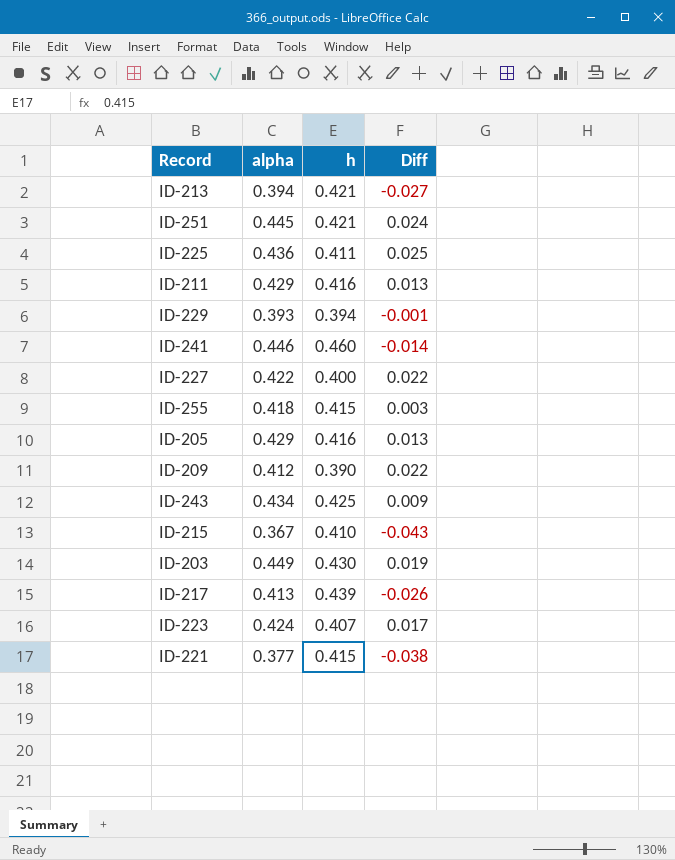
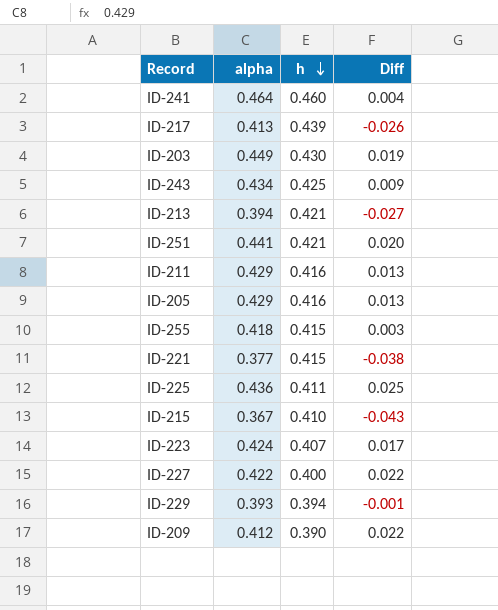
row order: none -> h descending
ID-241 | alpha: 0.446 -> 0.464
ID-241 | Diff: -0.014 -> 0.004
ID-251 | alpha: 0.445 -> 0.441
ID-251 | Diff: 0.024 -> 0.020

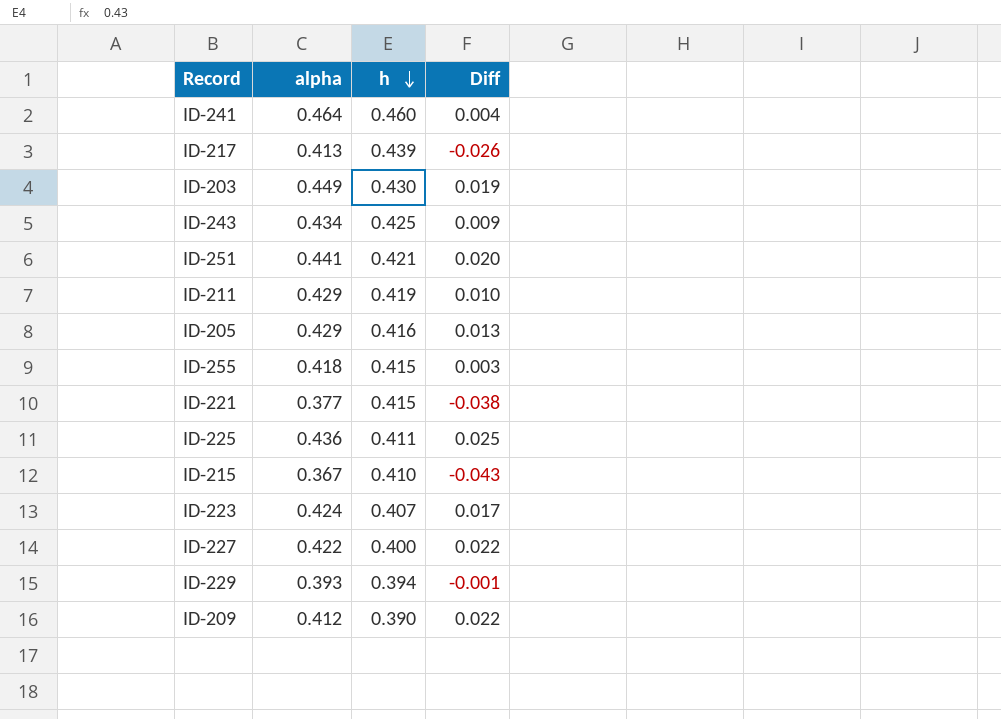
row ID-213: 0.394 | 0.421 | -0.027 -> none
ID-211 | h: 0.416 -> 0.419
ID-211 | Diff: 0.013 -> 0.010

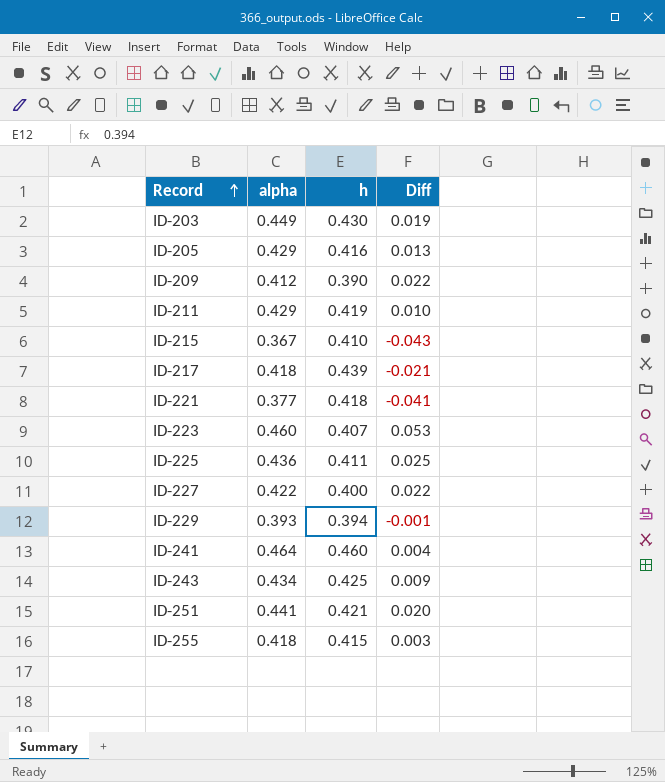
row order: h descending -> Record ascending
ID-217 | alpha: 0.413 -> 0.418
ID-217 | Diff: -0.026 -> -0.021
ID-221 | h: 0.415 -> 0.418
ID-221 | Diff: -0.038 -> -0.041
ID-223 | alpha: 0.424 -> 0.460
ID-223 | Diff: 0.017 -> 0.053

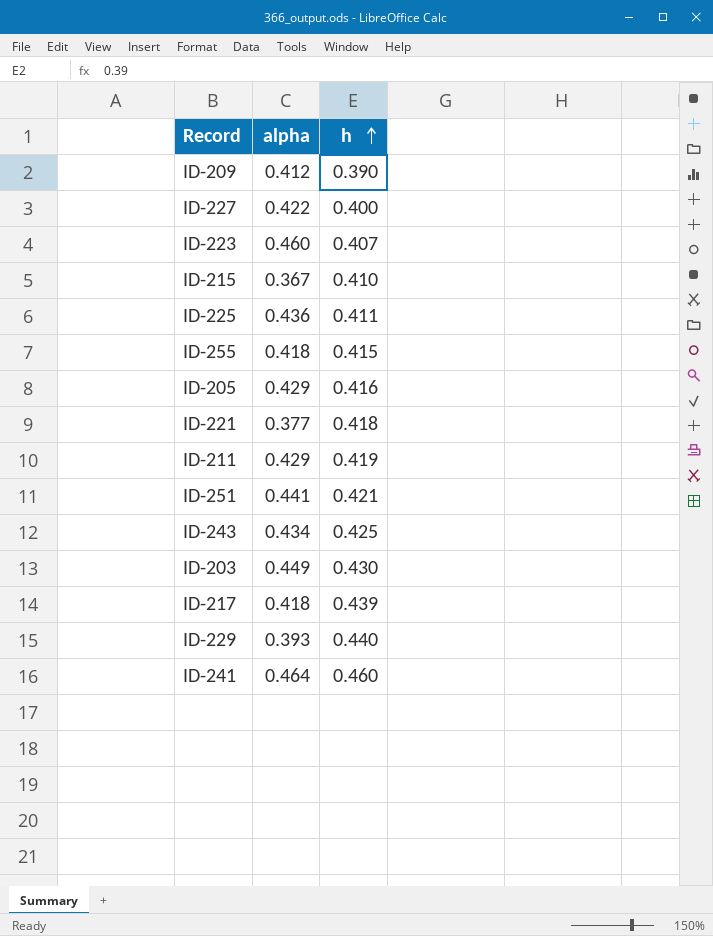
row order: Record ascending -> h ascending
column Diff | formula: [alpha] - [h] -> none
ID-229 | h: 0.394 -> 0.440

